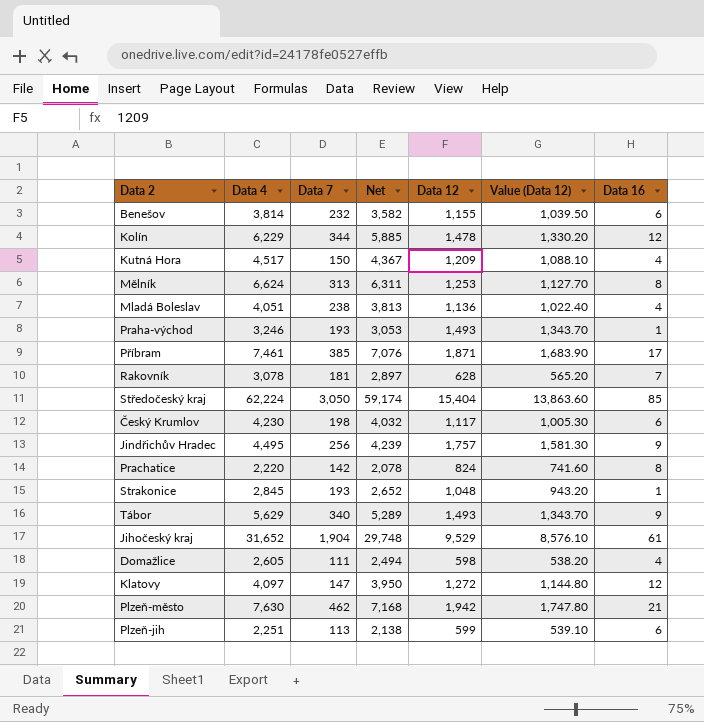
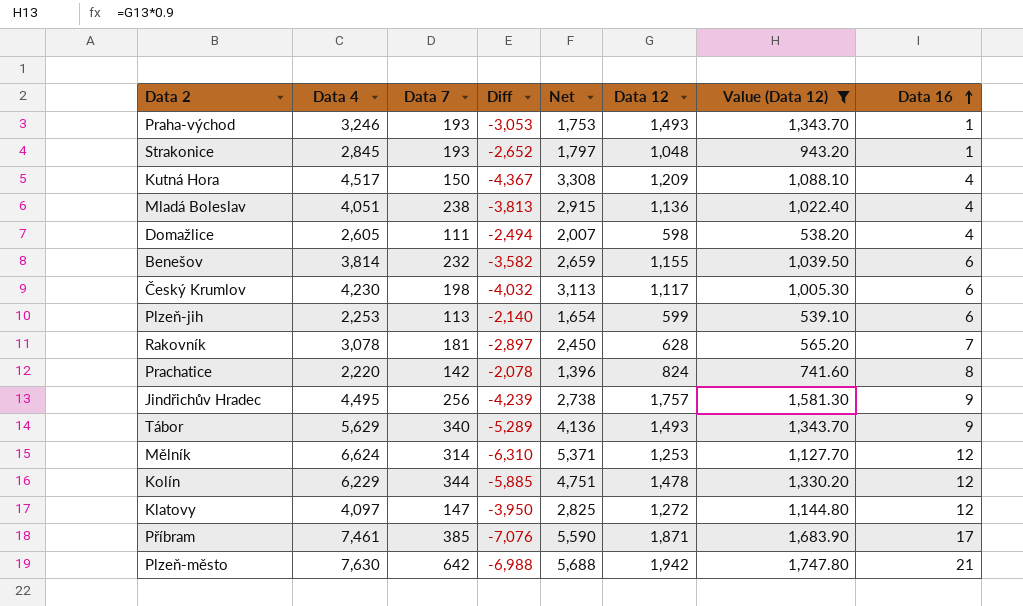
filter: none -> Value (Data 12) <= 1,747.80
row order: none -> Data 16 ascending
column Diff | formula: none -> [Data 7] - [Data 4]
column Net | formula: [Data 4] - [Data 7] -> [Data 4] - [Data 12]
Plzeň-jih | Data 4: 2,251 -> 2,253
Mělník | Data 7: 313 -> 314
Mělník | Data 16: 8 -> 12
Plzeň-město | Data 7: 462 -> 642

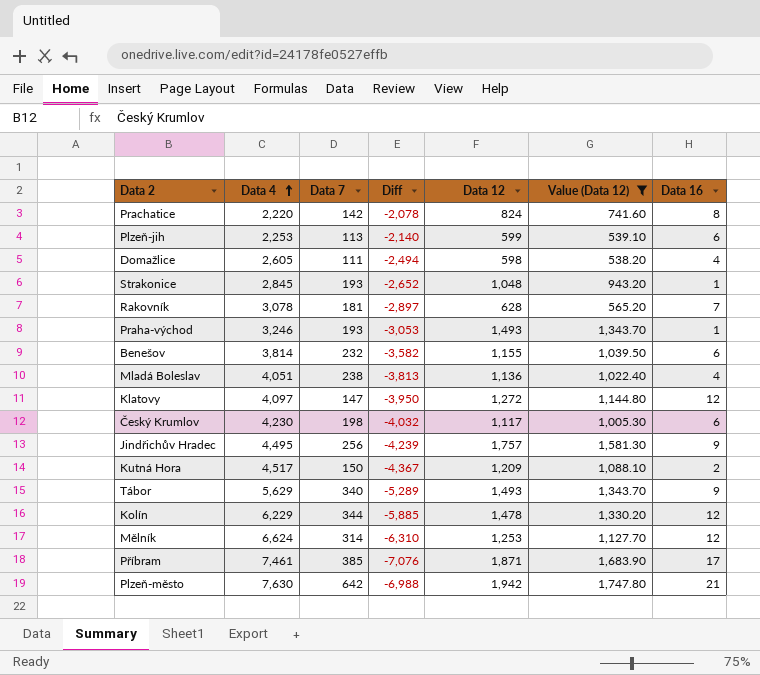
row order: Data 16 ascending -> Data 4 ascending
column Net | formula: [Data 4] - [Data 12] -> none
Kutná Hora | Data 16: 4 -> 2

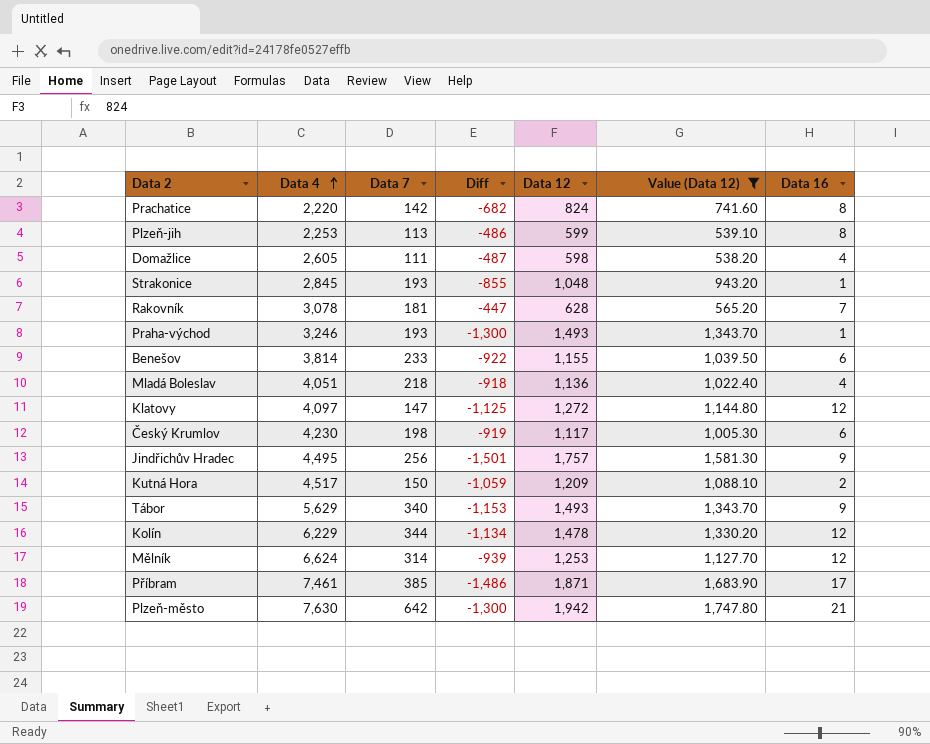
column Diff | formula: [Data 7] - [Data 4] -> [Data 7] - [Data 12]
Plzeň-jih | Data 16: 6 -> 8
Benešov | Data 7: 232 -> 233
Mladá Boleslav | Data 7: 238 -> 218

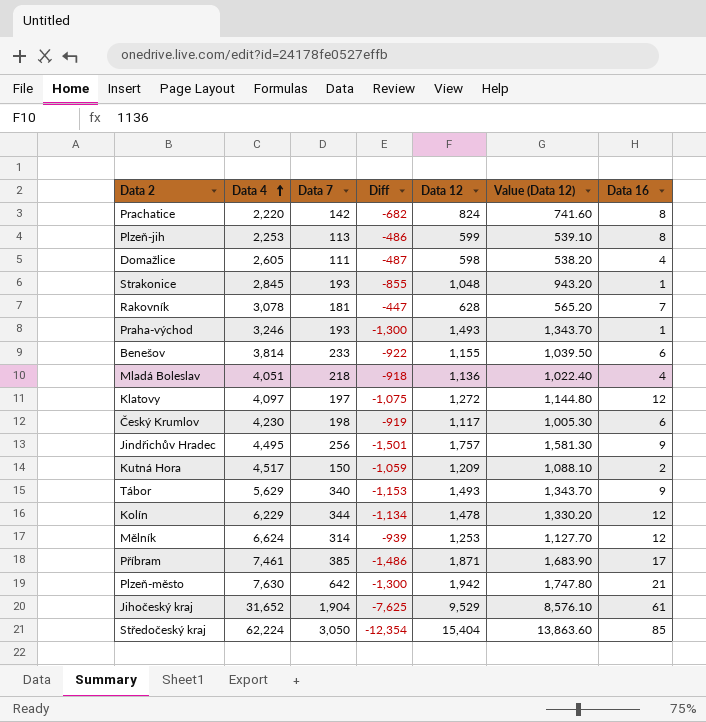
filter: Value (Data 12) <= 1,747.80 -> none
Klatovy | Data 7: 147 -> 197
Klatovy | Diff: -1,125 -> -1,075

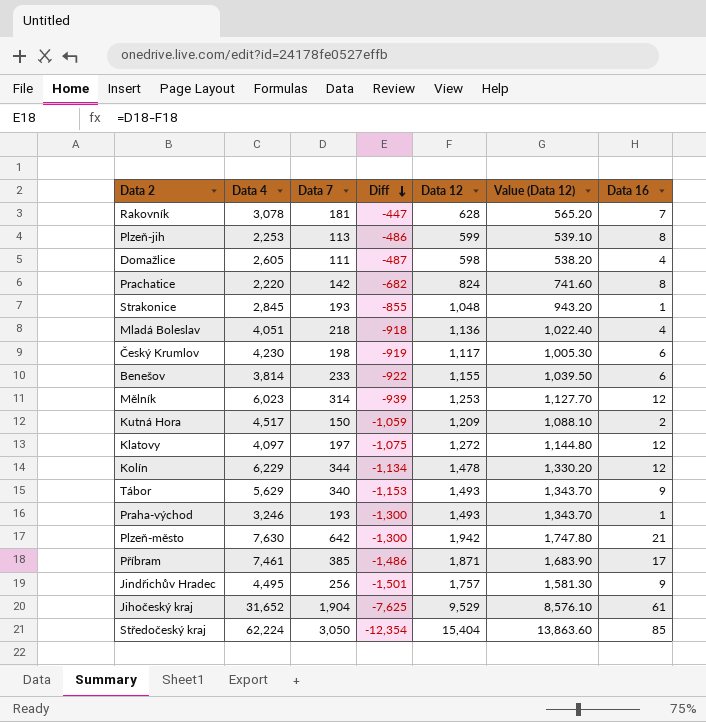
row order: Data 4 ascending -> Diff descending
Mělník | Data 4: 6,624 -> 6,023

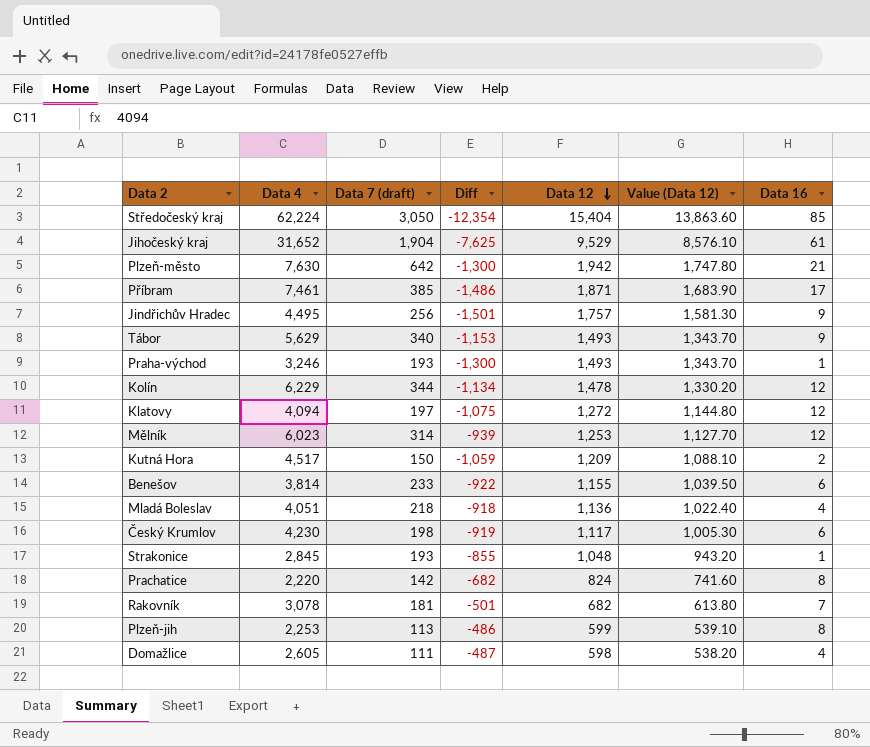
row order: Diff descending -> Data 12 descending
column name: Data 7 -> Data 7 (draft)
Klatovy | Data 4: 4,097 -> 4,094
Rakovník | Diff: -447 -> -501
Rakovník | Data 12: 628 -> 682
Rakovník | Value (Data 12): 565.20 -> 613.80

